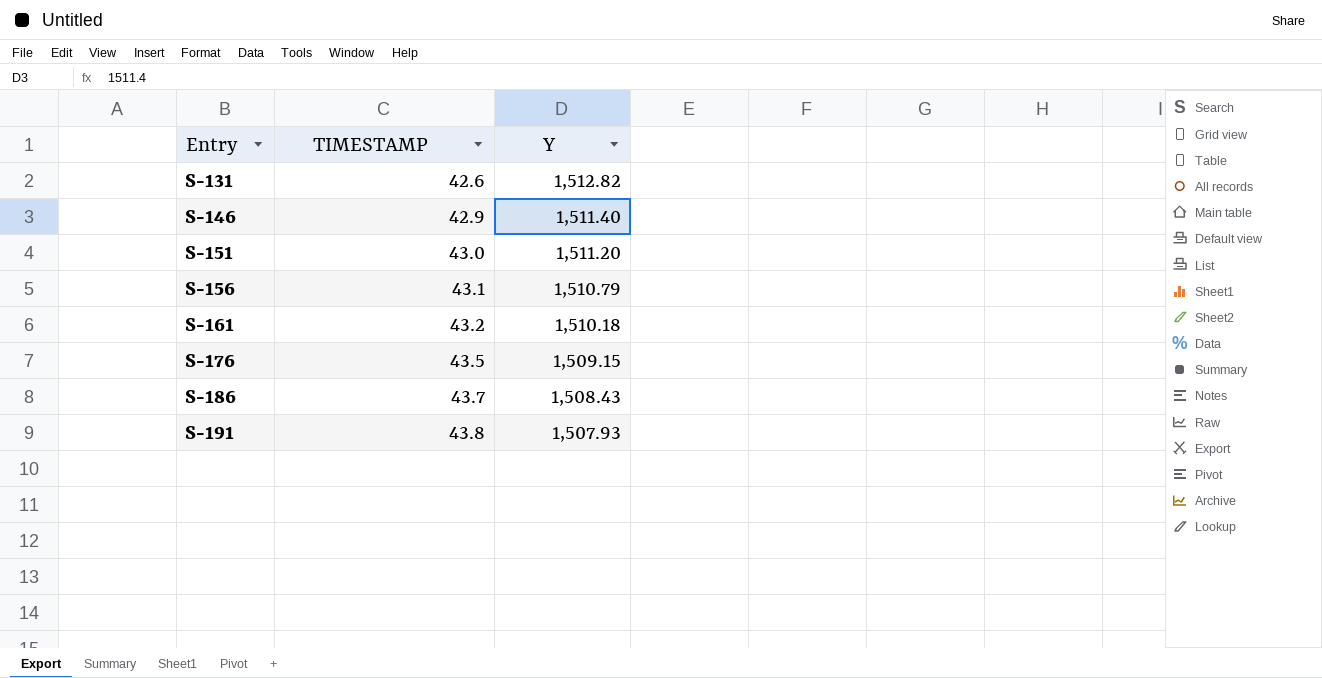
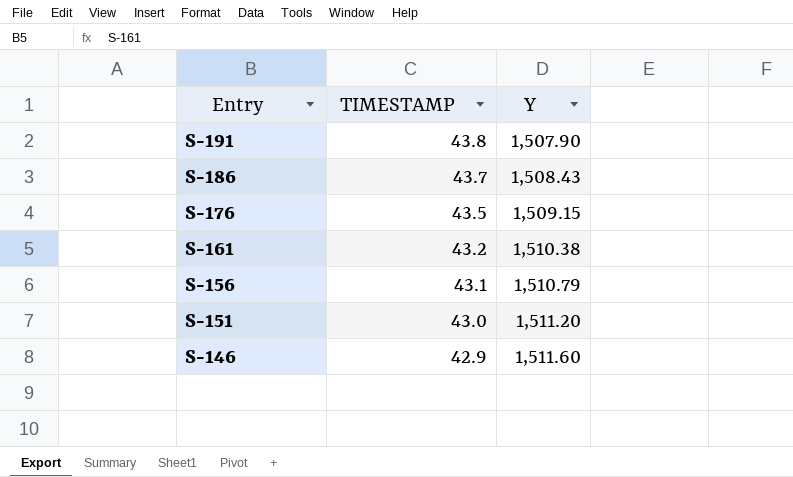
row order: Entry ascending -> Entry descending
row S-131: 42.6 | 1,512.82 -> none
S-191 | Y: 1,507.93 -> 1,507.90
S-161 | Y: 1,510.18 -> 1,510.38
S-146 | Y: 1,511.40 -> 1,511.60

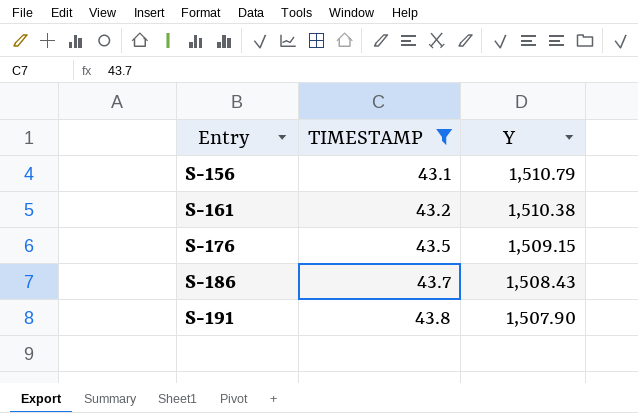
filter: none -> TIMESTAMP >= 43.1
row order: Entry descending -> Entry ascending

